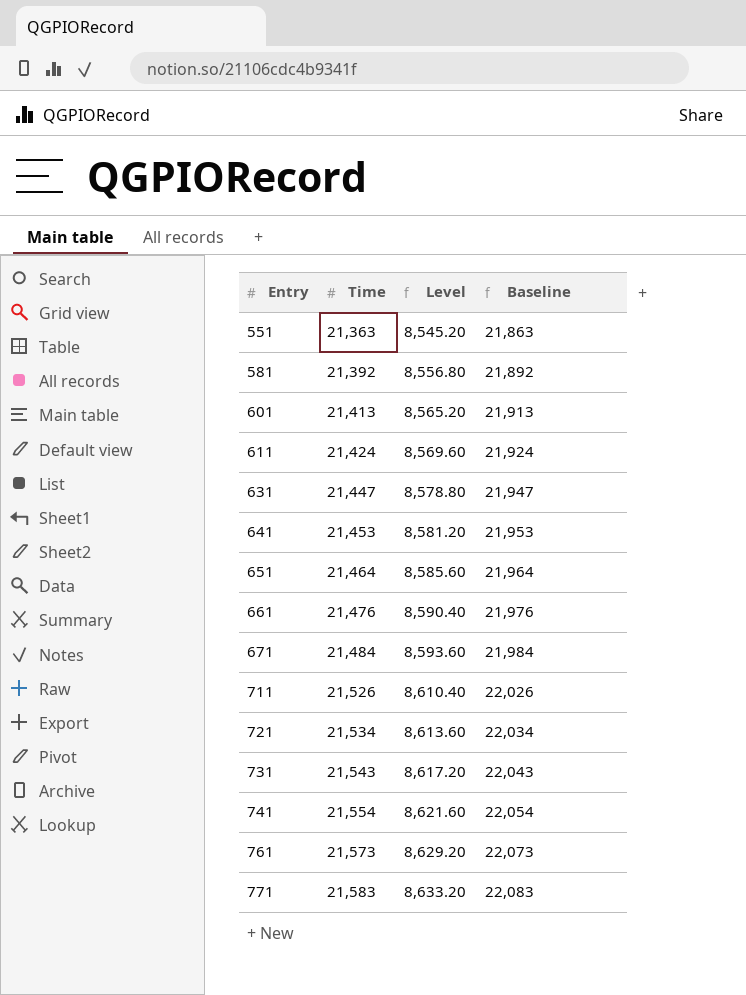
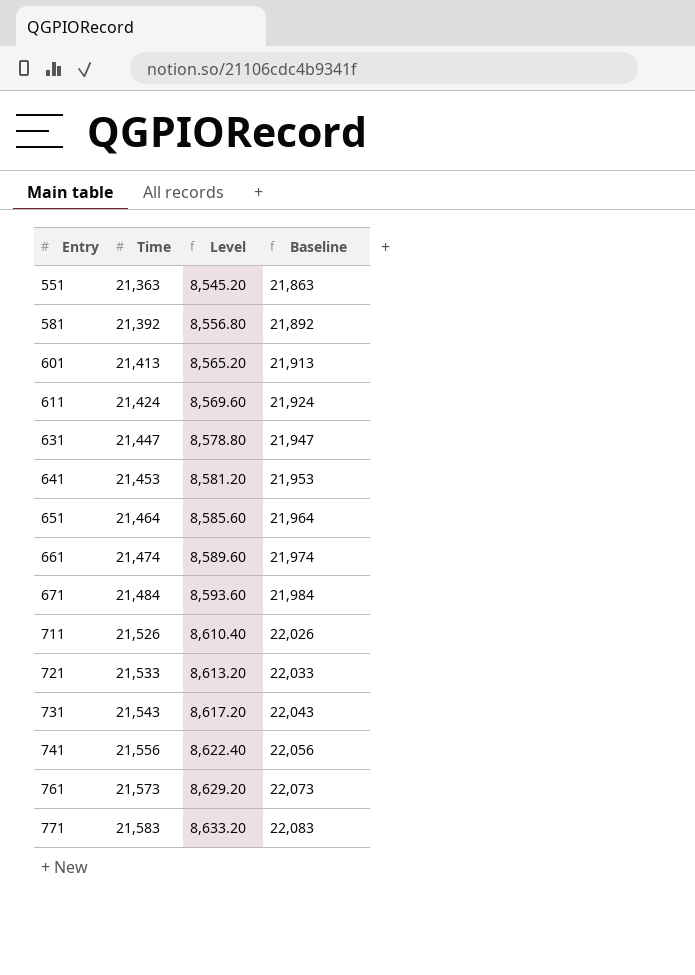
661 | Time: 21,476 -> 21,474
661 | Level: 8,590.40 -> 8,589.60
661 | Baseline: 21,976 -> 21,974
721 | Time: 21,534 -> 21,533
721 | Level: 8,613.60 -> 8,613.20
721 | Baseline: 22,034 -> 22,033
741 | Time: 21,554 -> 21,556
741 | Level: 8,621.60 -> 8,622.40
741 | Baseline: 22,054 -> 22,056

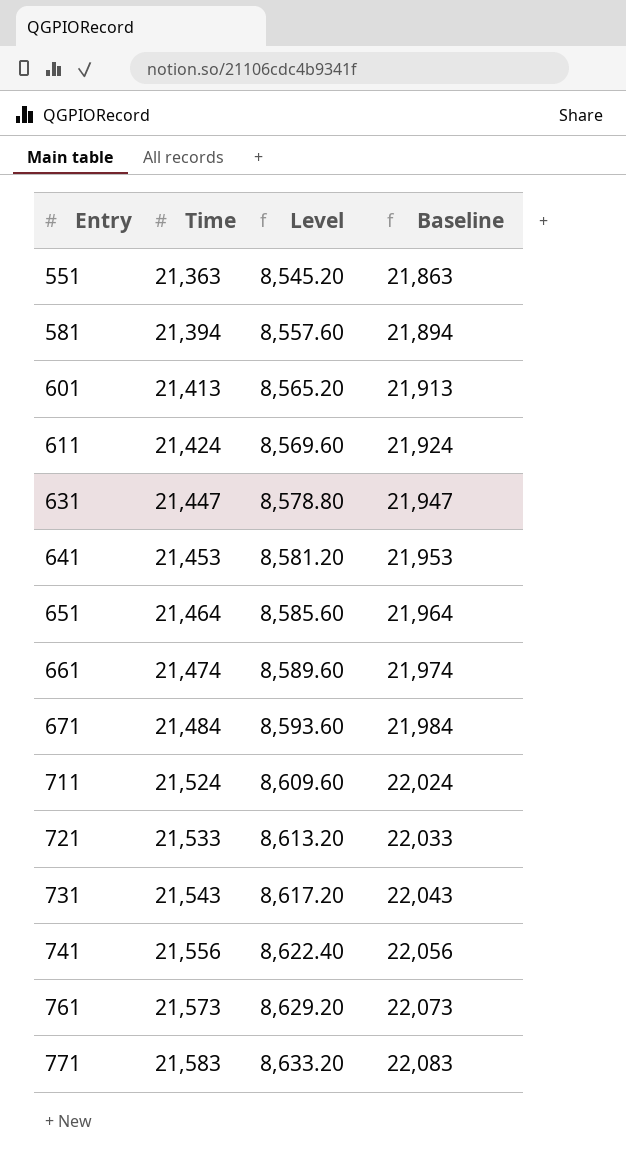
581 | Time: 21,392 -> 21,394
581 | Level: 8,556.80 -> 8,557.60
581 | Baseline: 21,892 -> 21,894
711 | Time: 21,526 -> 21,524
711 | Level: 8,610.40 -> 8,609.60
711 | Baseline: 22,026 -> 22,024

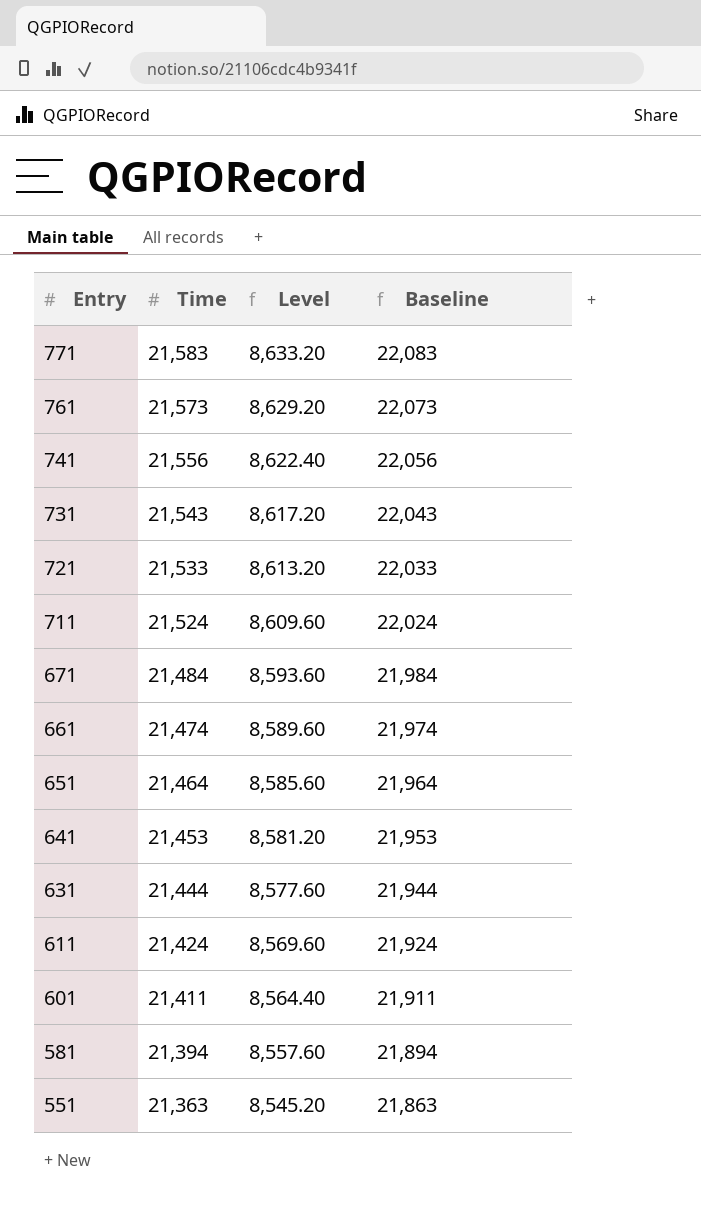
row order: Entry ascending -> Entry descending
631 | Time: 21,447 -> 21,444
631 | Level: 8,578.80 -> 8,577.60
631 | Baseline: 21,947 -> 21,944
601 | Time: 21,413 -> 21,411
601 | Level: 8,565.20 -> 8,564.40
601 | Baseline: 21,913 -> 21,911

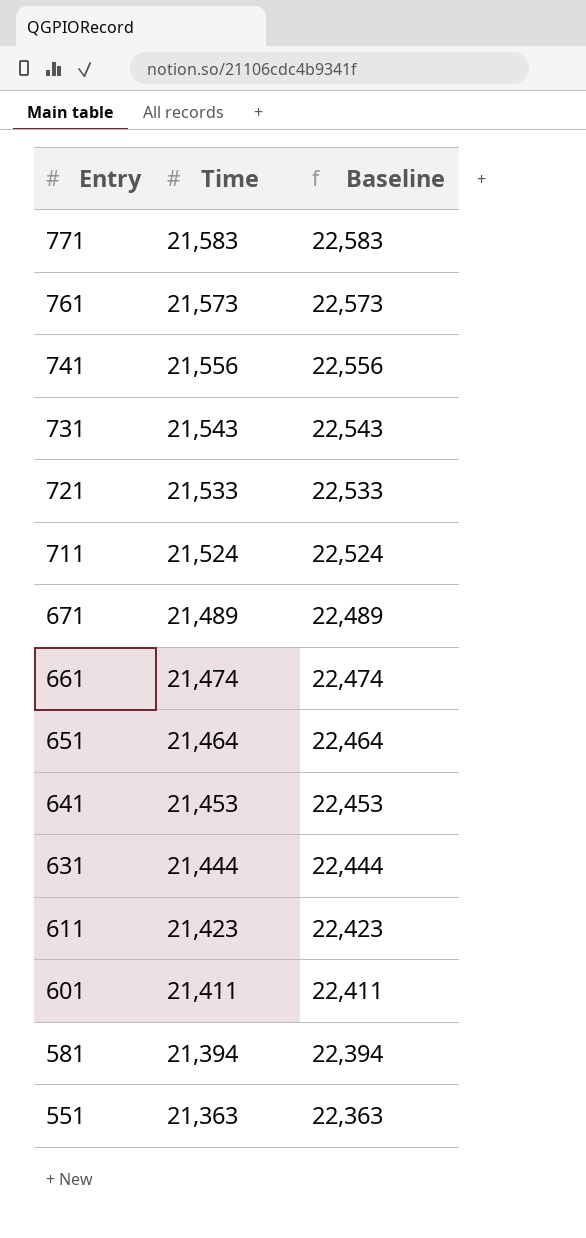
column Level | formula: [Time] * 0.4 -> none
column Baseline | formula: [Time] + 500 -> [Time] + 1000
671 | Time: 21,484 -> 21,489
611 | Time: 21,424 -> 21,423

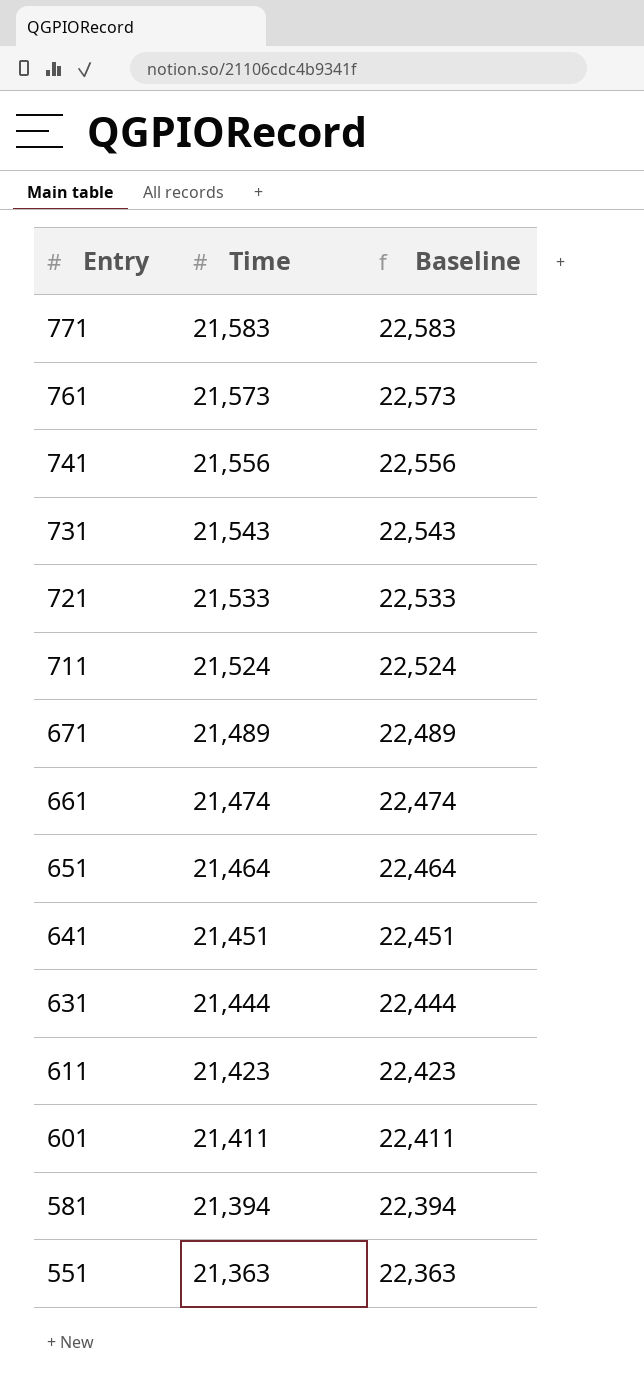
641 | Time: 21,453 -> 21,451
641 | Baseline: 22,453 -> 22,451

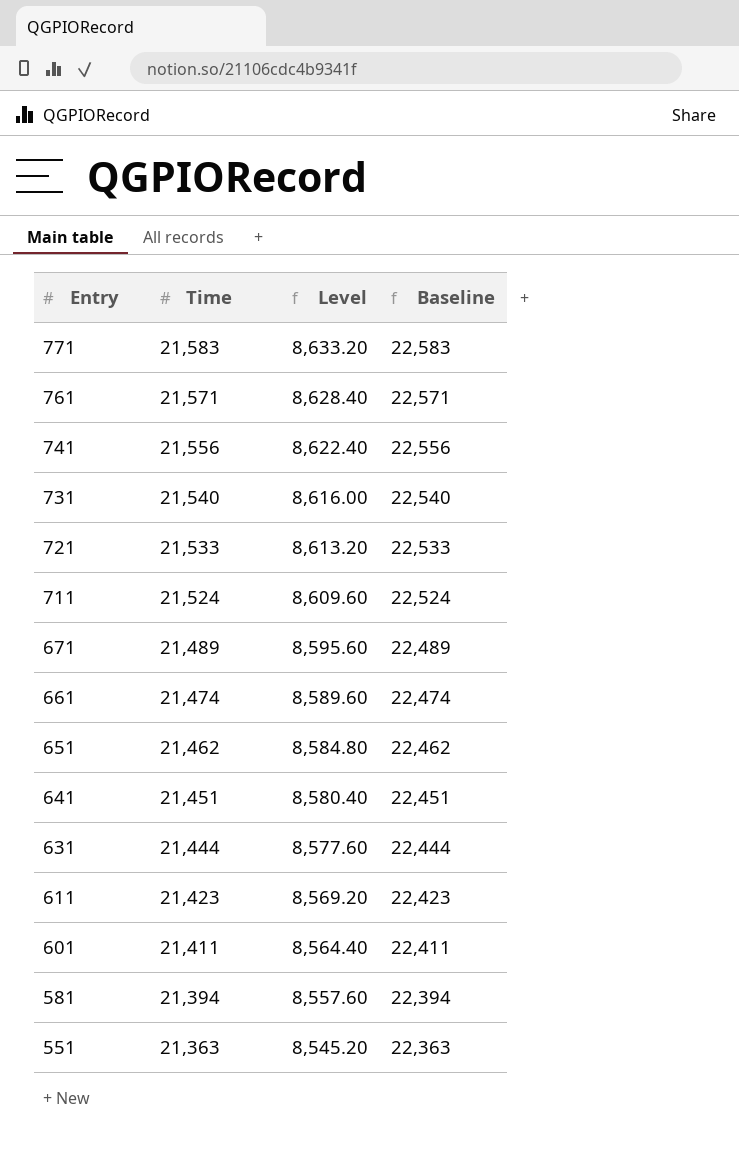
column Level | formula: none -> [Time] * 0.4
761 | Time: 21,573 -> 21,571
761 | Baseline: 22,573 -> 22,571
731 | Time: 21,543 -> 21,540
731 | Baseline: 22,543 -> 22,540
651 | Time: 21,464 -> 21,462
651 | Baseline: 22,464 -> 22,462

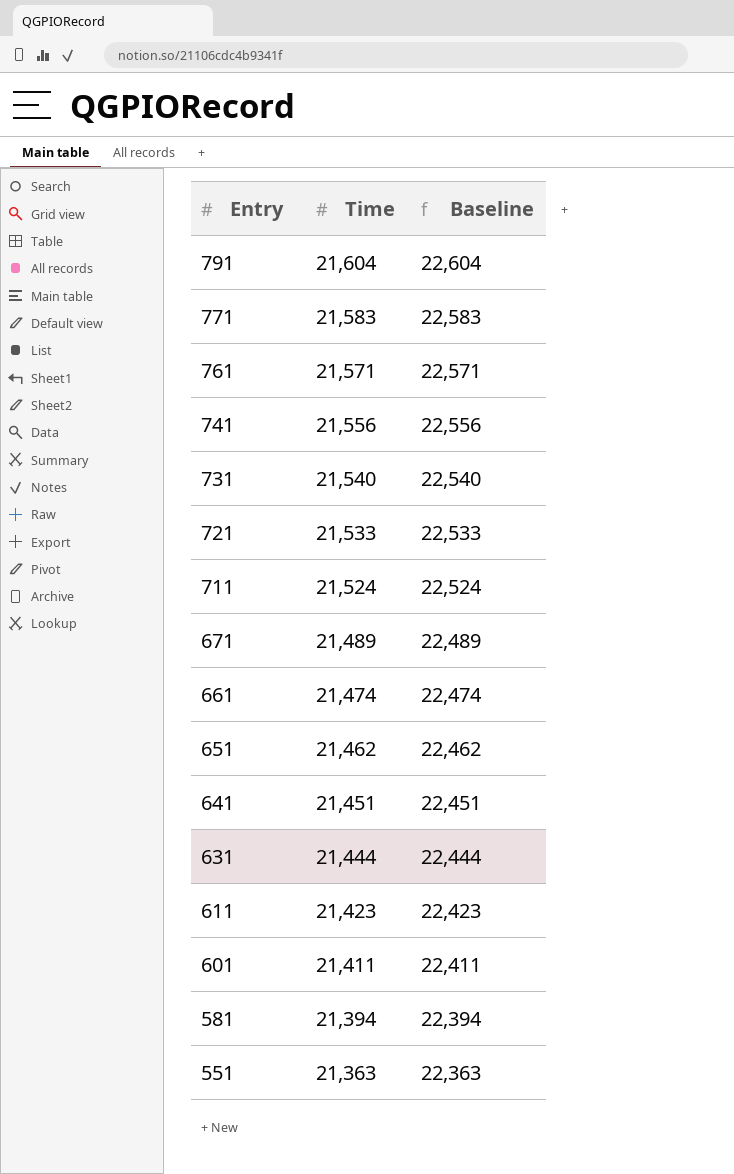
column Level | formula: [Time] * 0.4 -> none
row 791: none -> 21,604 | 22,604

